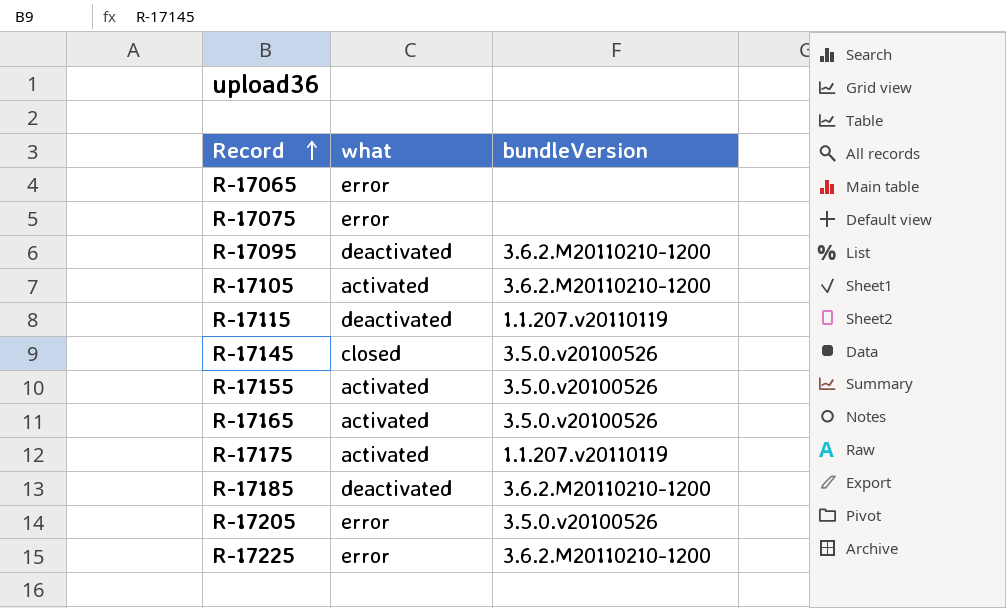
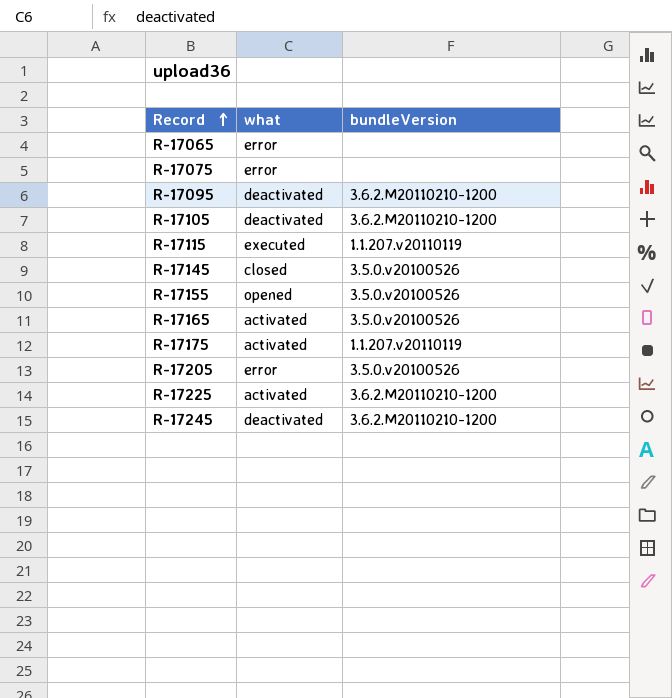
row R-17185: deactivated | 3.6.2.M20110210-1200 -> none
R-17105 | what: activated -> deactivated
R-17115 | what: deactivated -> executed
R-17155 | what: activated -> opened
R-17225 | what: error -> activated
row R-17245: none -> deactivated | 3.6.2.M20110210-1200

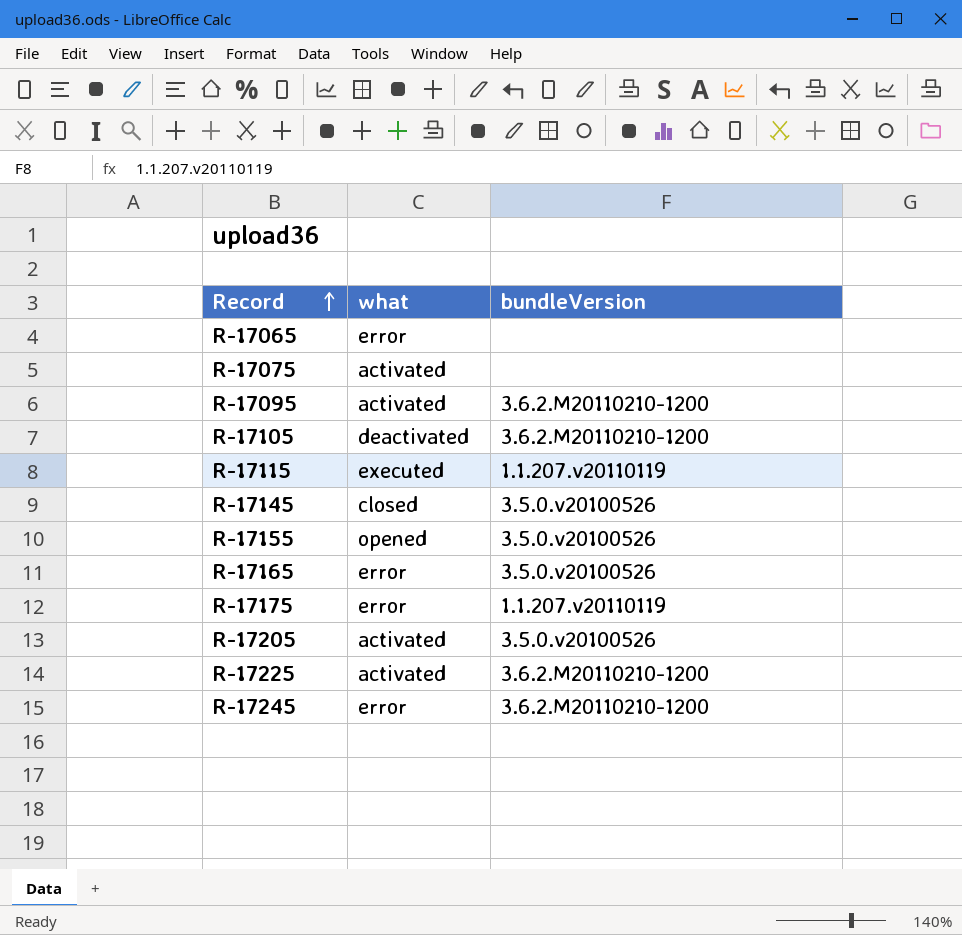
R-17075 | what: error -> activated
R-17095 | what: deactivated -> activated
R-17165 | what: activated -> error
R-17175 | what: activated -> error
R-17205 | what: error -> activated
R-17245 | what: deactivated -> error

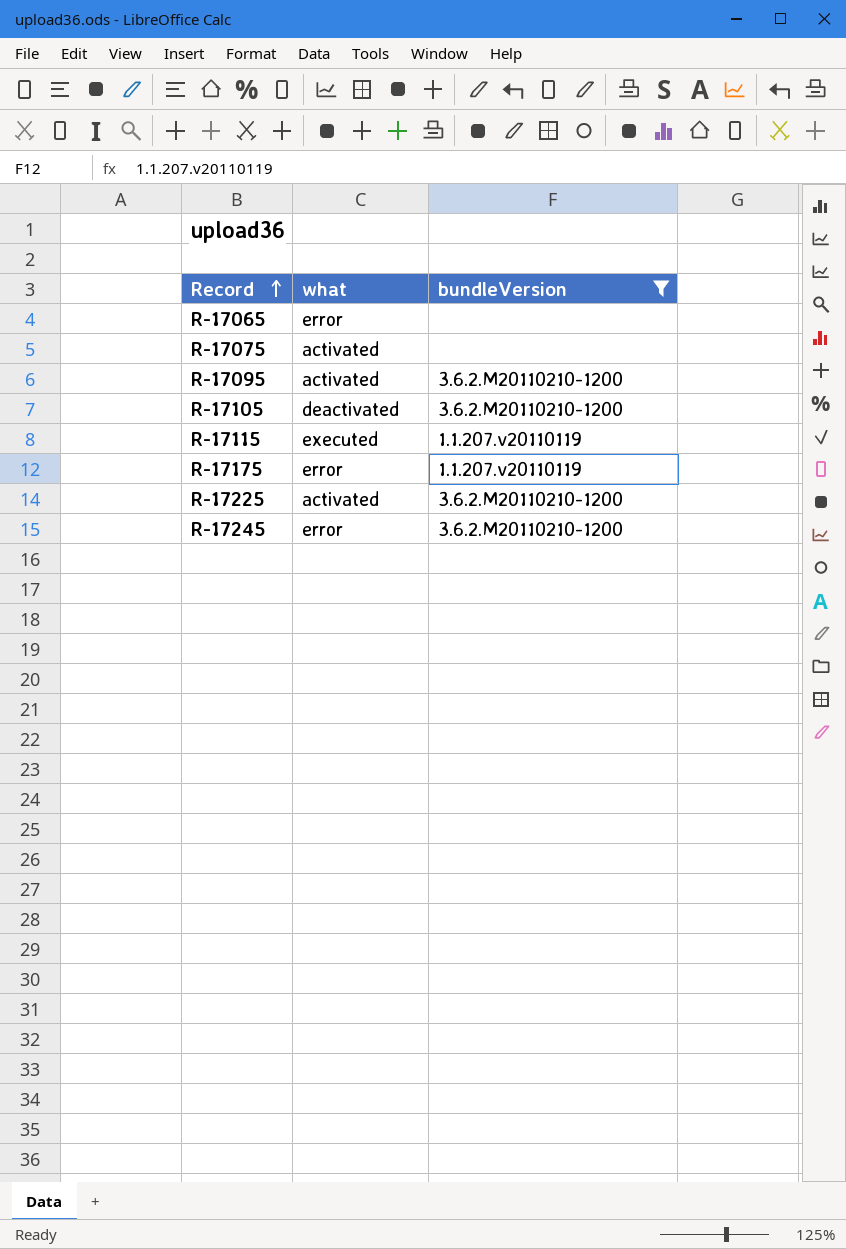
filter: none -> bundleVersion != 3.5.0.v20100526

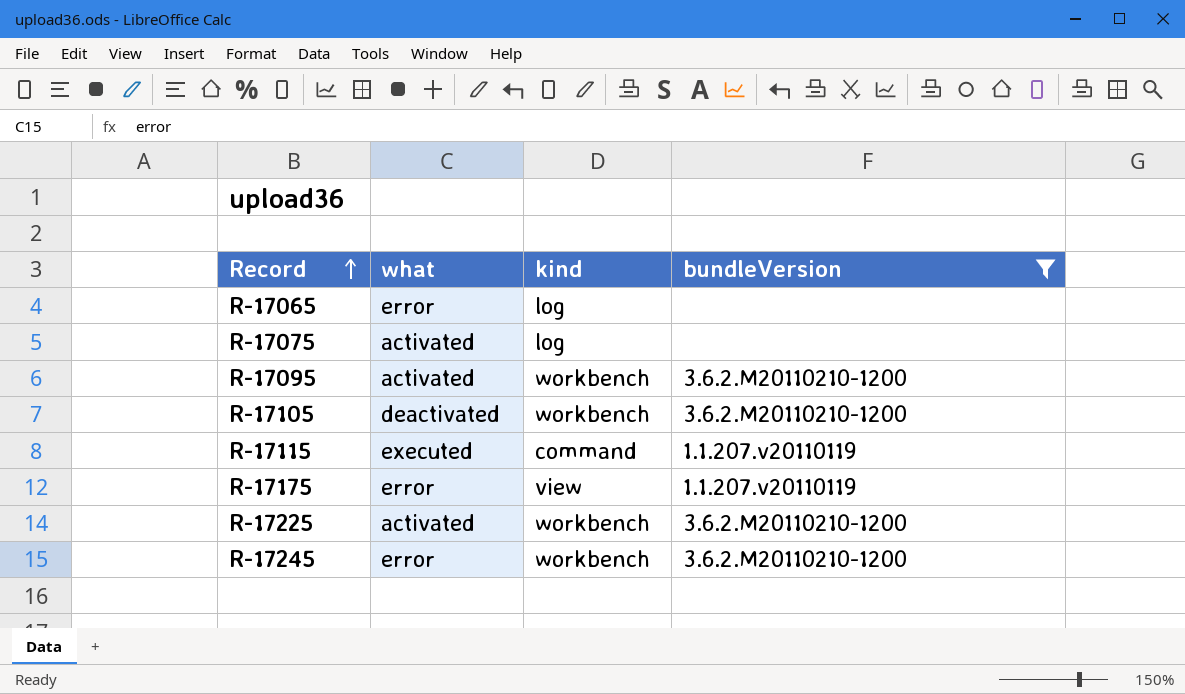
column kind | position: none -> 3

